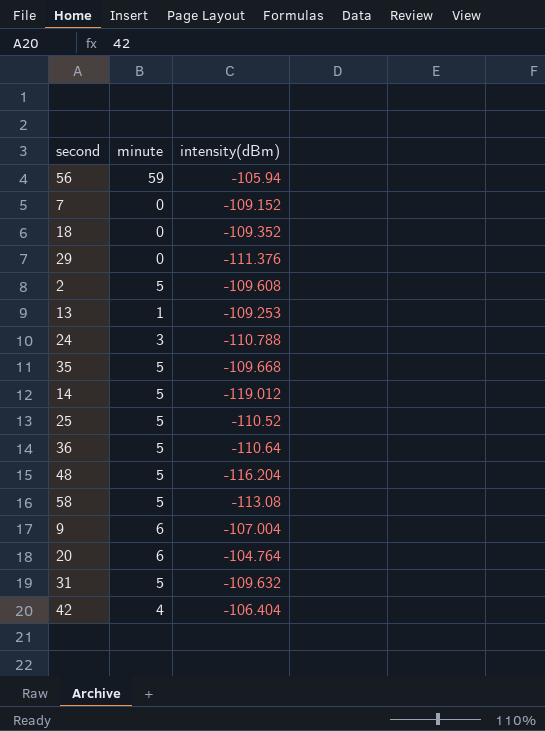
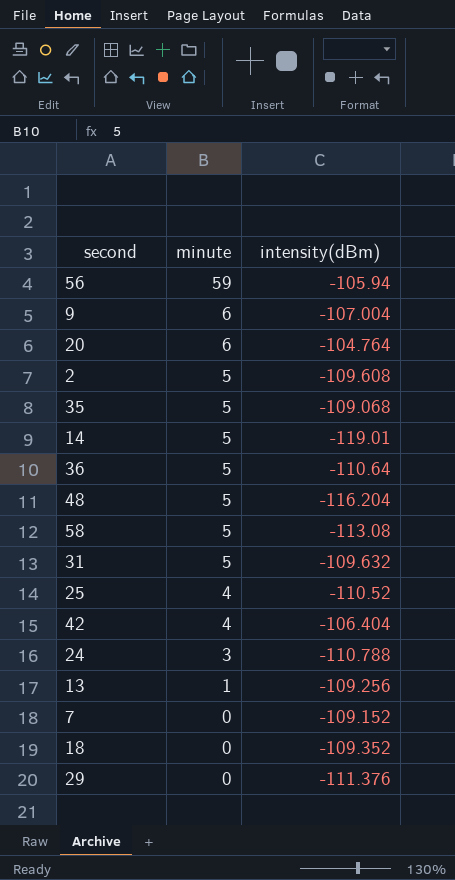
row order: none -> minute descending
35 | intensity(dBm): -109.668 -> -109.068
14 | intensity(dBm): -119.012 -> -119.01
25 | minute: 5 -> 4
13 | intensity(dBm): -109.253 -> -109.256

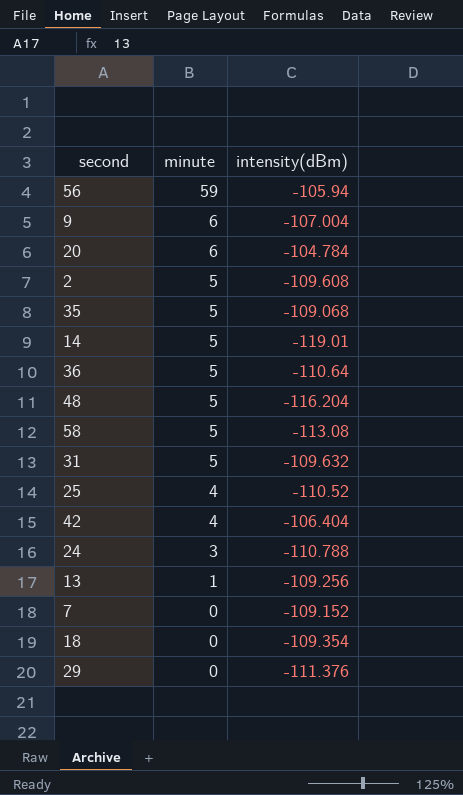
20 | intensity(dBm): -104.764 -> -104.784
18 | intensity(dBm): -109.352 -> -109.354

